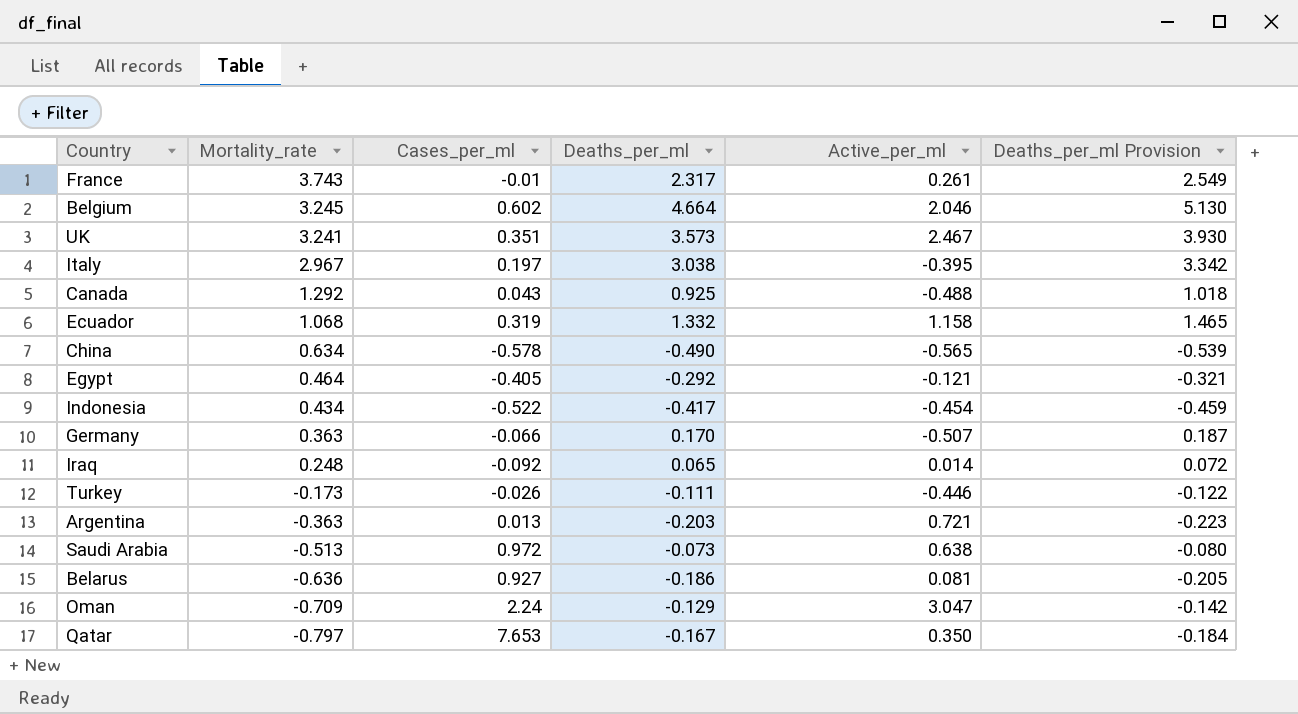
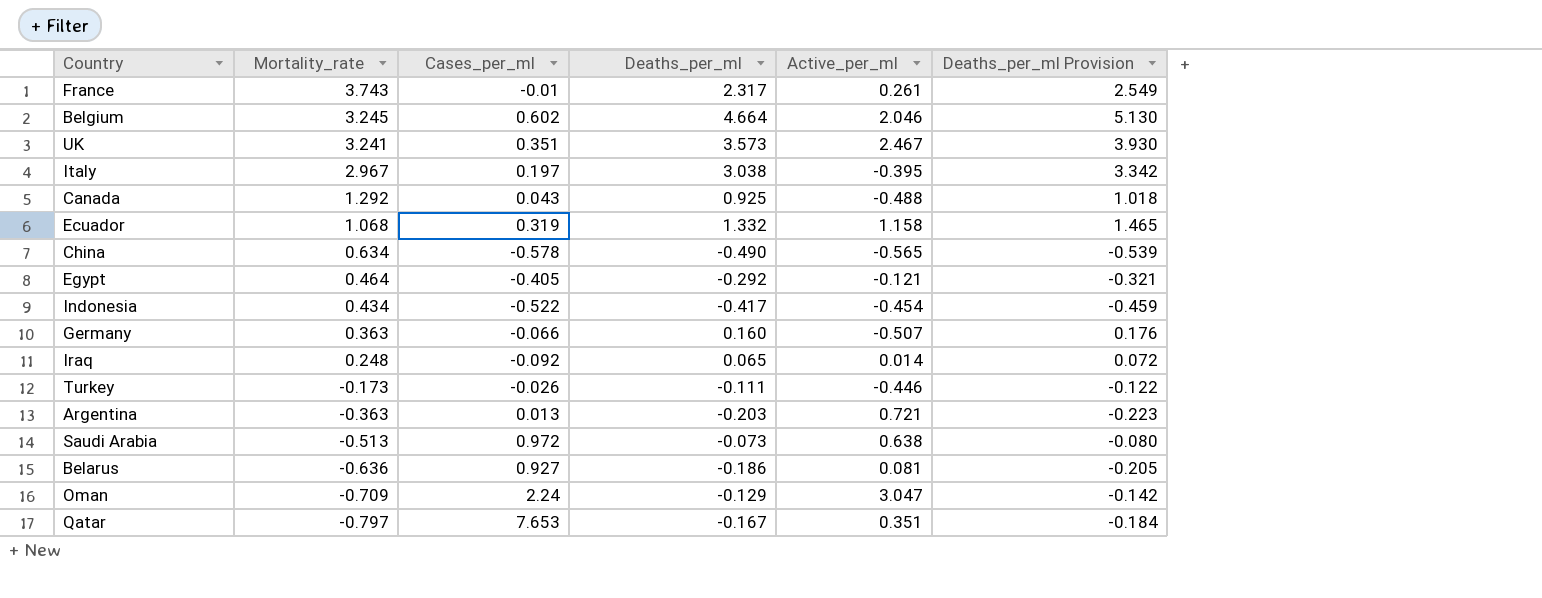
Germany | Deaths_per_ml: 0.170 -> 0.160
Germany | Deaths_per_ml Provision: 0.187 -> 0.176
Qatar | Active_per_ml: 0.350 -> 0.351

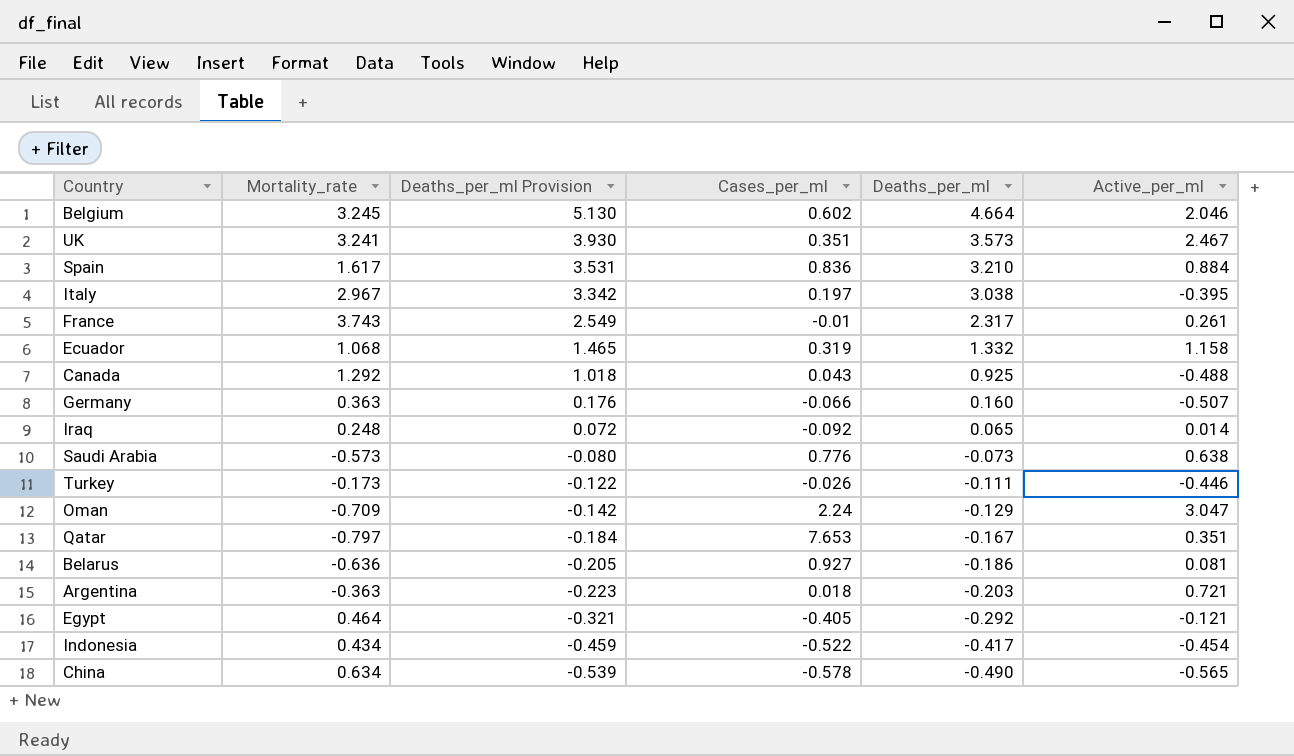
row order: Mortality_rate descending -> Deaths_per_ml Provision descending
column Deaths_per_ml Provision | position: 6 -> 3
row Spain: none -> 1.617 | 3.531 | 0.836 | 3.210 | 0.884
Saudi Arabia | Mortality_rate: -0.513 -> -0.573
Saudi Arabia | Cases_per_ml: 0.972 -> 0.776
Argentina | Cases_per_ml: 0.013 -> 0.018

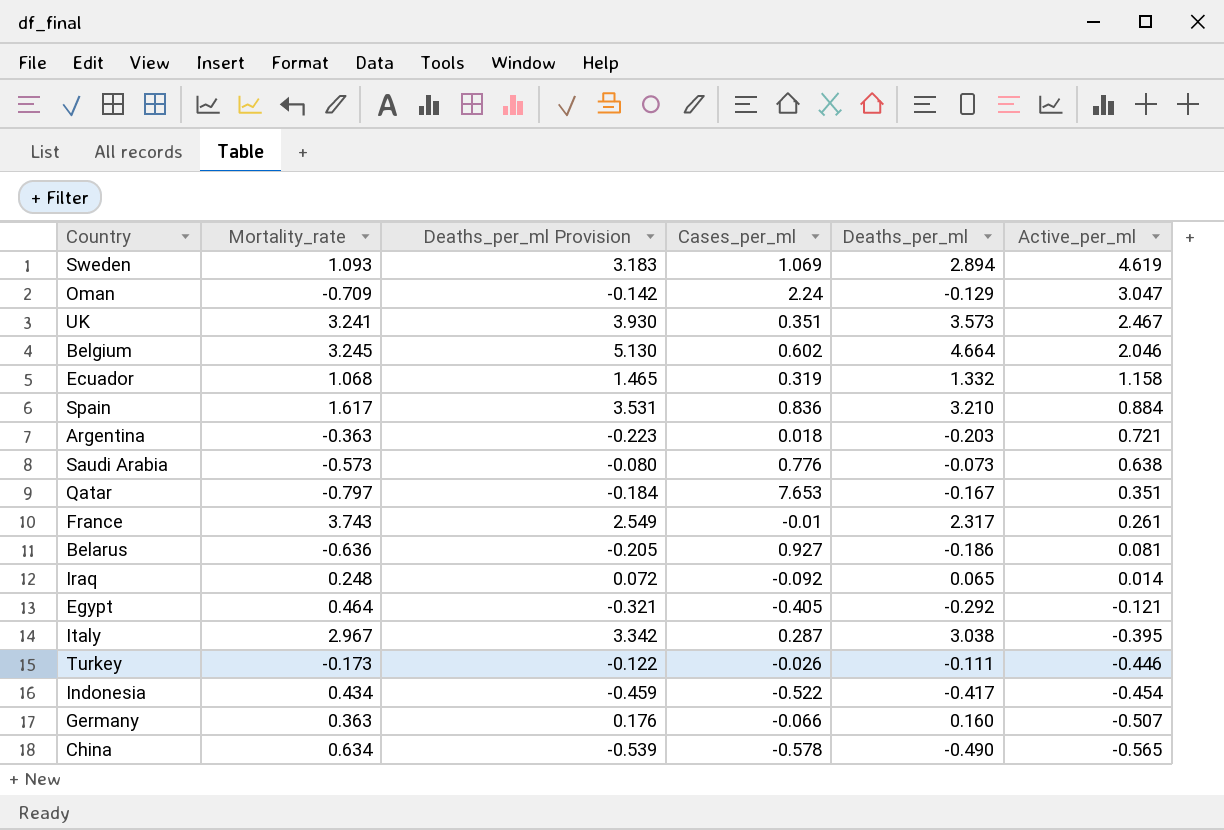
row order: Deaths_per_ml Provision descending -> Active_per_ml descending
row Canada: 1.292 | 1.018 | 0.043 | 0.925 | -0.488 -> none
row Sweden: none -> 1.093 | 3.183 | 1.069 | 2.894 | 4.619
Italy | Cases_per_ml: 0.197 -> 0.287

